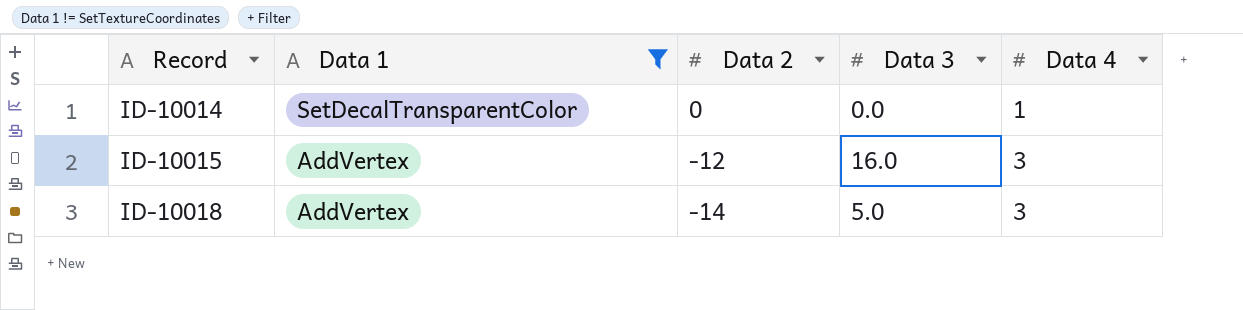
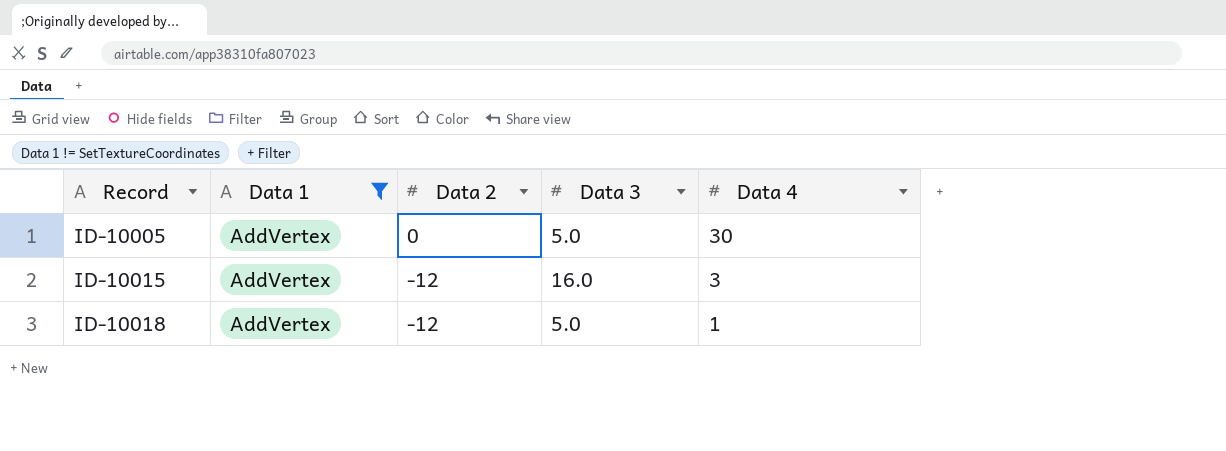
row ID-10014: SetDecalTransparentColor | 0 | 0.0 | 1 -> none
row ID-10005: none -> AddVertex | 0 | 5.0 | 30
ID-10018 | Data 2: -14 -> -12
ID-10018 | Data 4: 3 -> 1

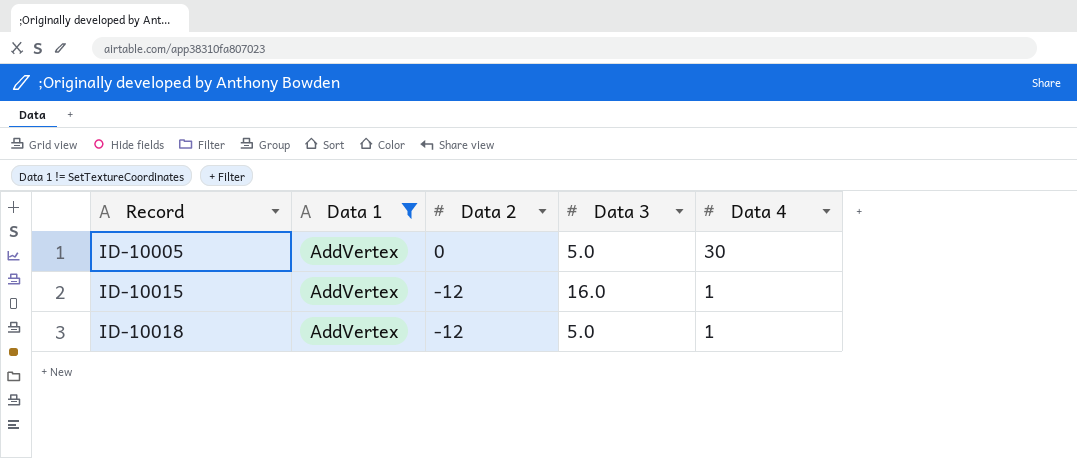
ID-10015 | Data 4: 3 -> 1

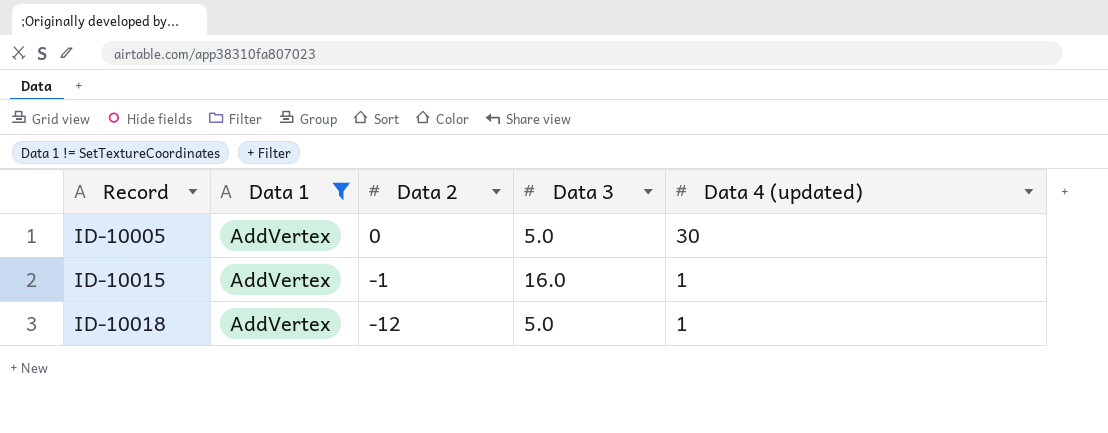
column name: Data 4 -> Data 4 (updated)
ID-10015 | Data 2: -12 -> -1

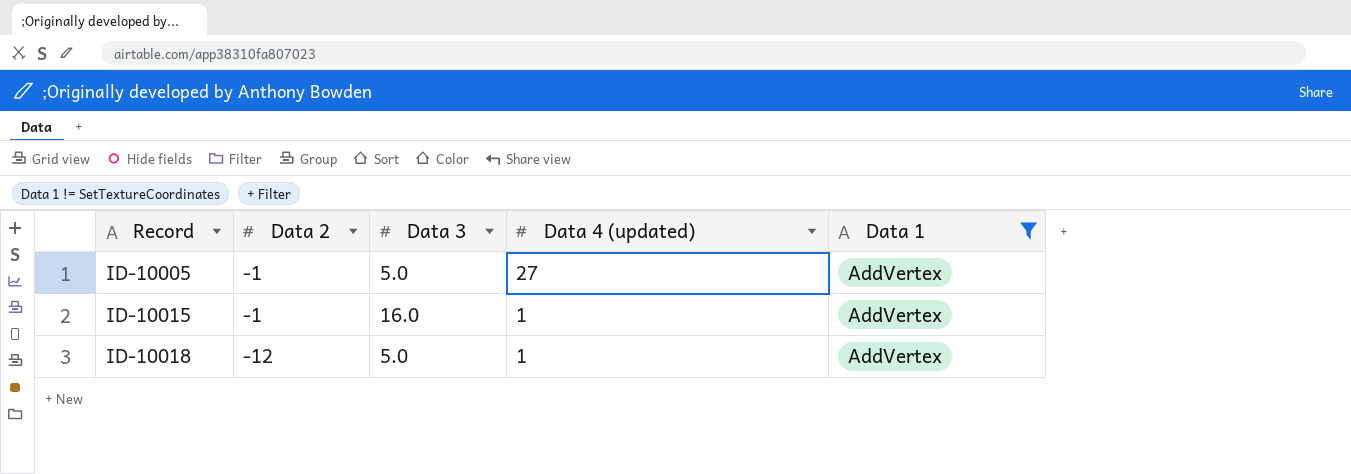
column Data 1 | position: 2 -> 5
ID-10005 | Data 2: 0 -> -1
ID-10005 | Data 4 (updated): 30 -> 27

